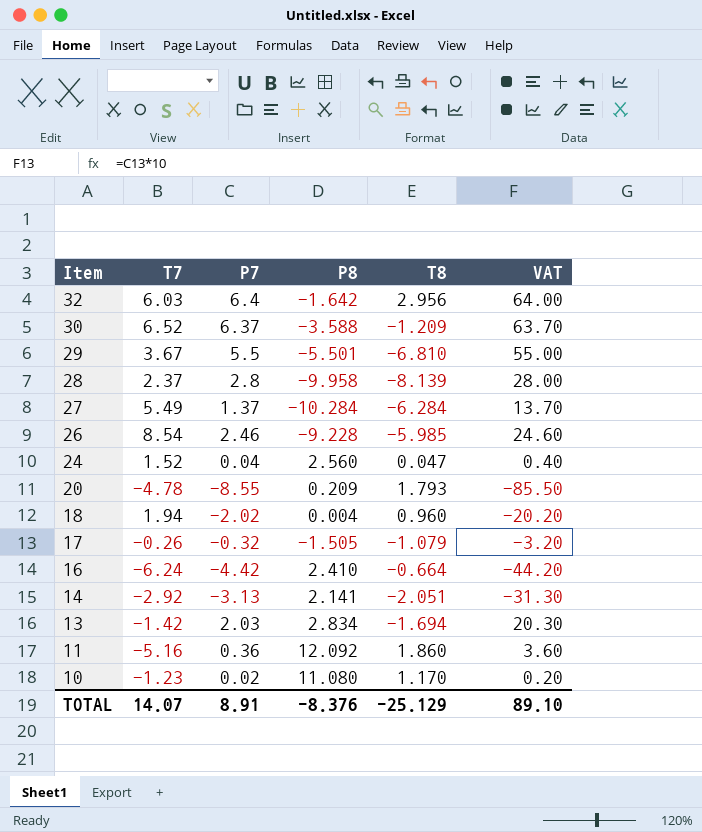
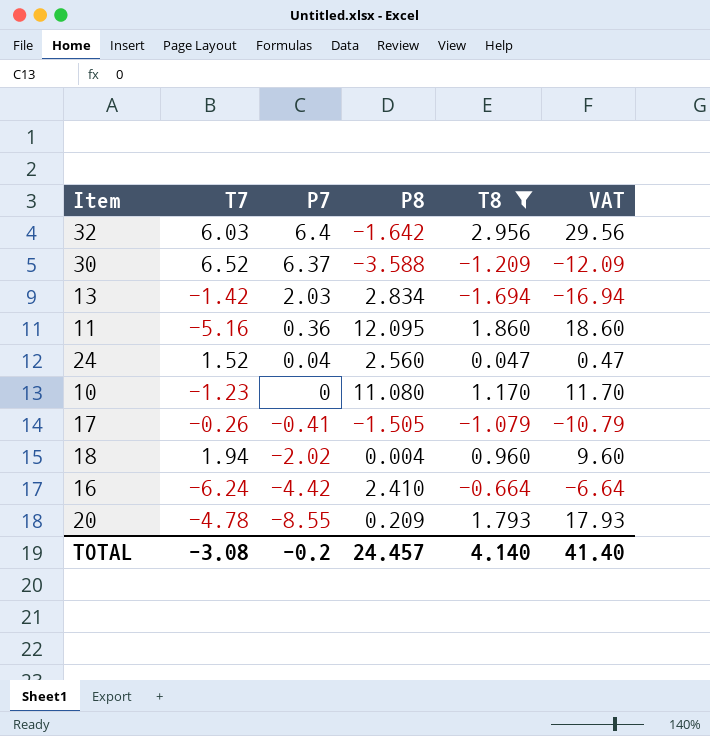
filter: none -> T8 >= -1.694
row order: Item descending -> P7 descending
column VAT | formula: [P7] * 10 -> [T8] * 10
11 | P8: 12.092 -> 12.095
10 | P7: 0.02 -> 0
17 | P7: -0.32 -> -0.41
TOTAL | T7: 14.07 -> -3.08
TOTAL | P7: 8.91 -> -0.2
TOTAL | P8: -8.376 -> 24.457
TOTAL | T8: -25.129 -> 4.140
TOTAL | VAT: 89.10 -> 41.40

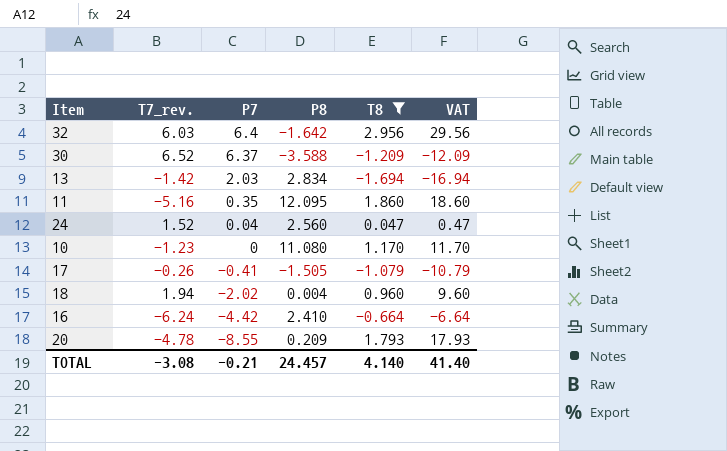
column name: T7 -> T7_rev.
11 | P7: 0.36 -> 0.35
TOTAL | P7: -0.2 -> -0.21

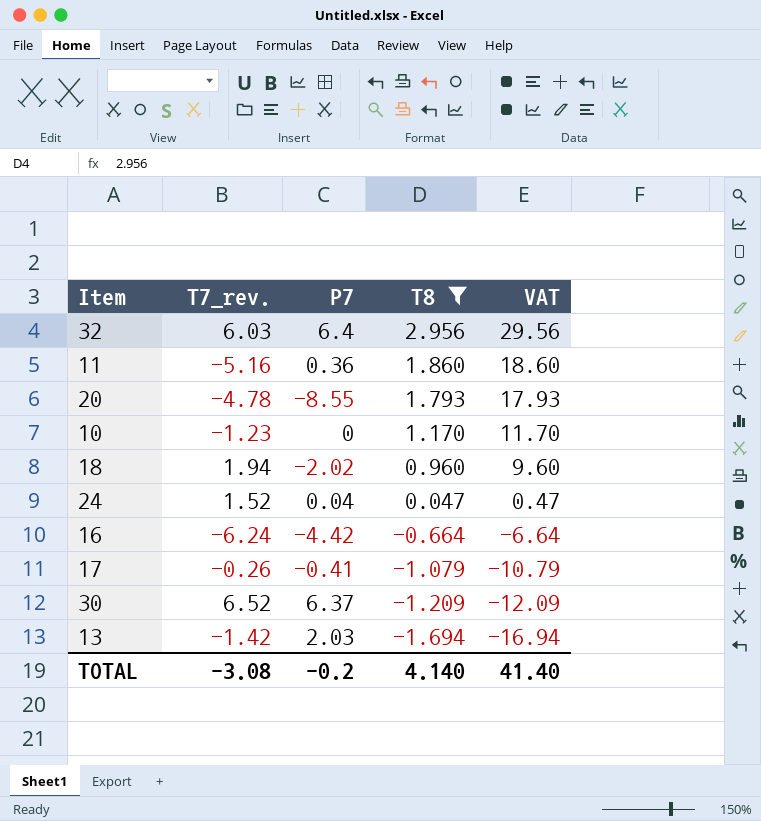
row order: P7 descending -> T8 descending
column P8 | position: 4 -> none
11 | P7: 0.35 -> 0.36
TOTAL | P7: -0.21 -> -0.2

